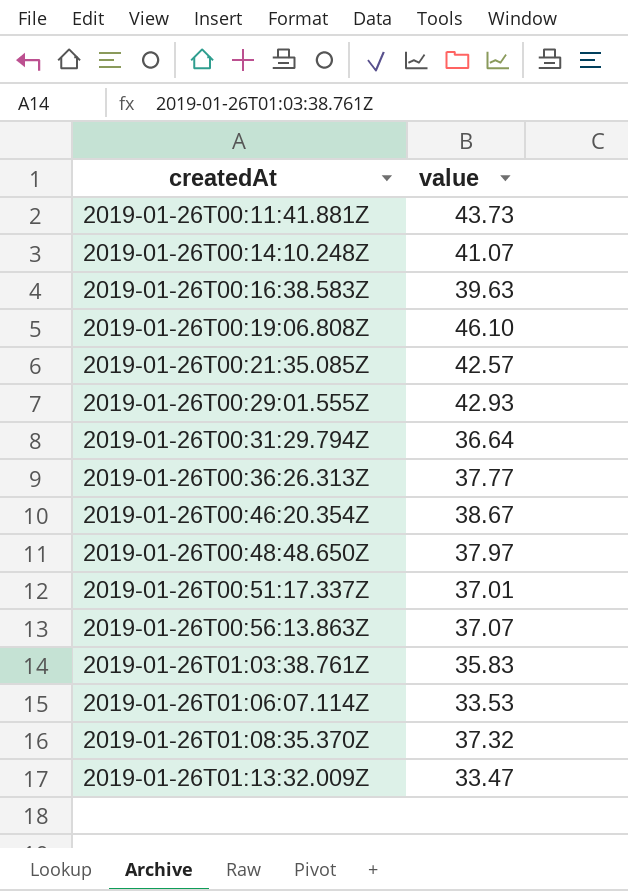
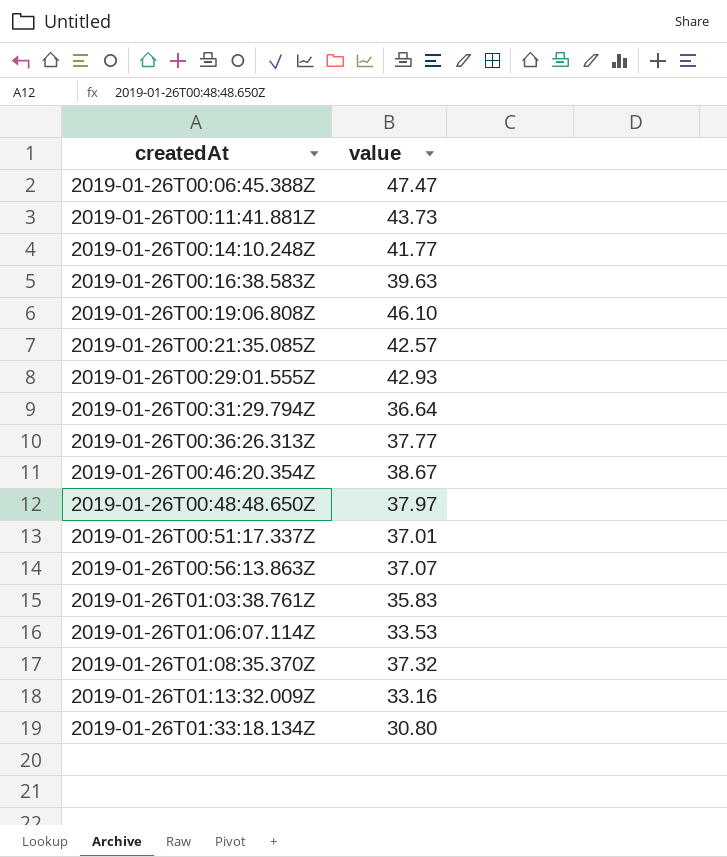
row 2019-01-26T00:06:45.388Z: none -> 47.47
2019-01-26T00:14:10.248Z | value: 41.07 -> 41.77
2019-01-26T01:13:32.009Z | value: 33.47 -> 33.16
row 2019-01-26T01:33:18.134Z: none -> 30.80

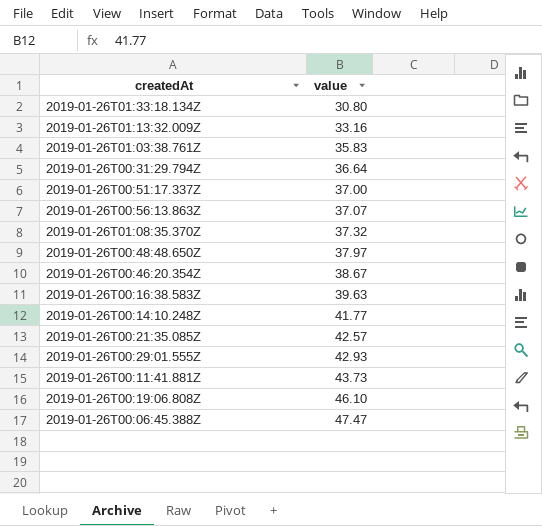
row order: createdAt ascending -> value ascending
row 2019-01-26T00:36:26.313Z: 37.77 -> none
row 2019-01-26T01:06:07.114Z: 33.53 -> none
2019-01-26T00:51:17.337Z | value: 37.01 -> 37.00

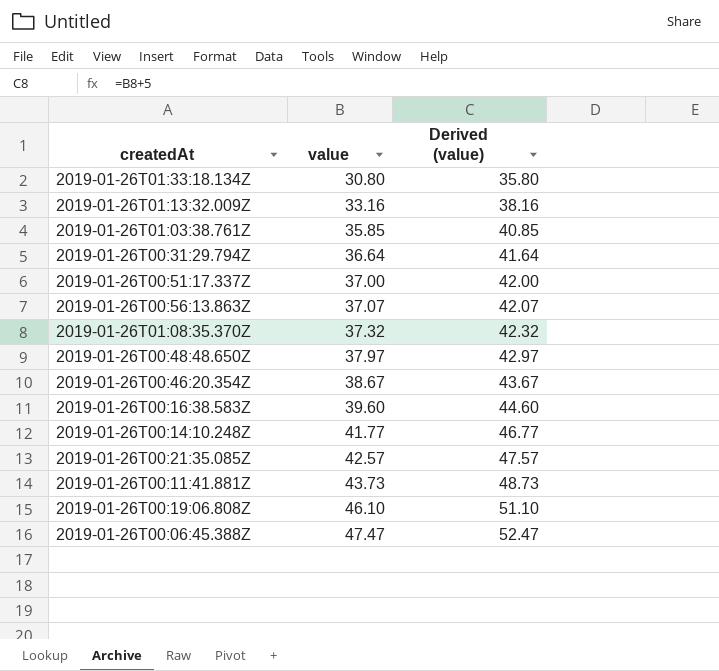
column Derived (value) | formula: none -> [value] + 5
row 2019-01-26T00:29:01.555Z: 42.93 -> none
2019-01-26T01:03:38.761Z | value: 35.83 -> 35.85
2019-01-26T00:16:38.583Z | value: 39.63 -> 39.60

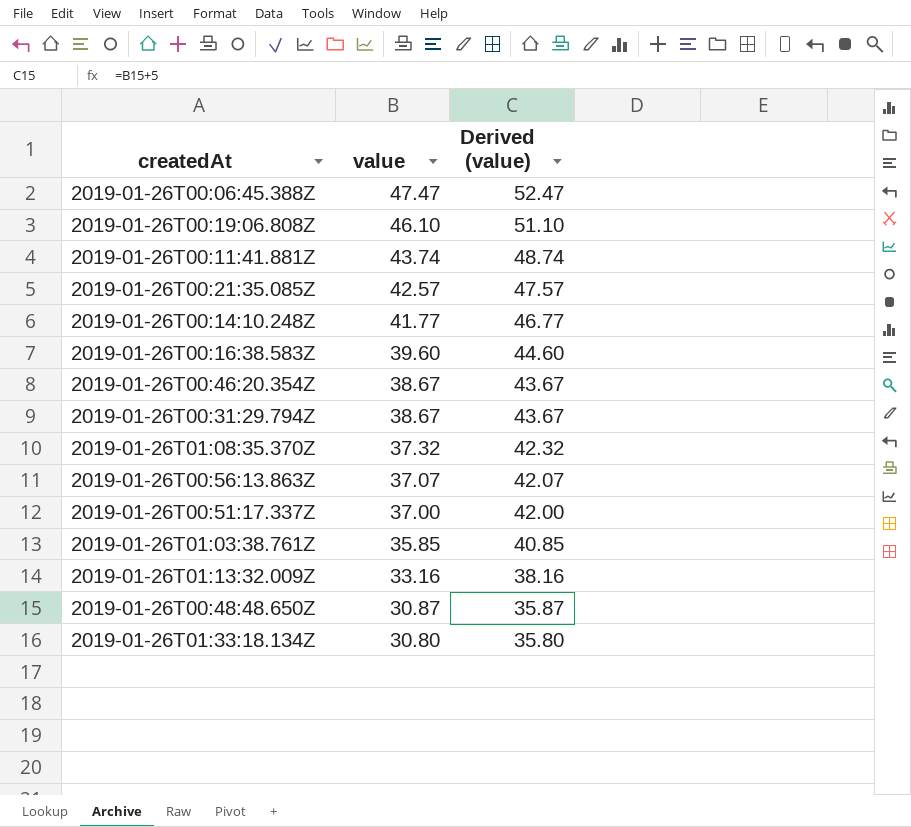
row order: value ascending -> value descending
2019-01-26T00:11:41.881Z | value: 43.73 -> 43.74
2019-01-26T00:11:41.881Z | Derived (value): 48.73 -> 48.74
2019-01-26T00:31:29.794Z | value: 36.64 -> 38.67
2019-01-26T00:31:29.794Z | Derived (value): 41.64 -> 43.67
2019-01-26T00:48:48.650Z | value: 37.97 -> 30.87
2019-01-26T00:48:48.650Z | Derived (value): 42.97 -> 35.87

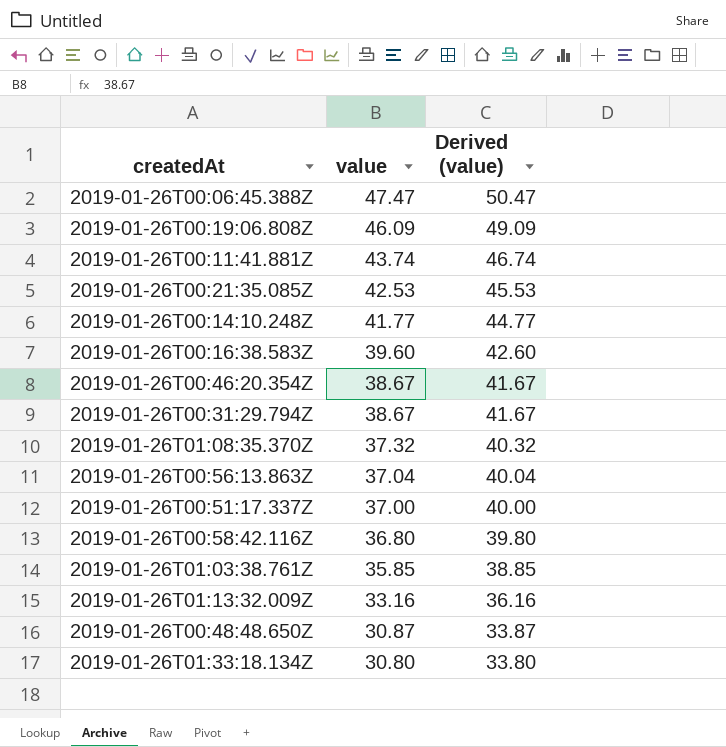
column Derived (value) | formula: [value] + 5 -> [value] + 3
2019-01-26T00:19:06.808Z | value: 46.10 -> 46.09
2019-01-26T00:21:35.085Z | value: 42.57 -> 42.53
2019-01-26T00:56:13.863Z | value: 37.07 -> 37.04
row 2019-01-26T00:58:42.116Z: none -> 36.80 | 39.80

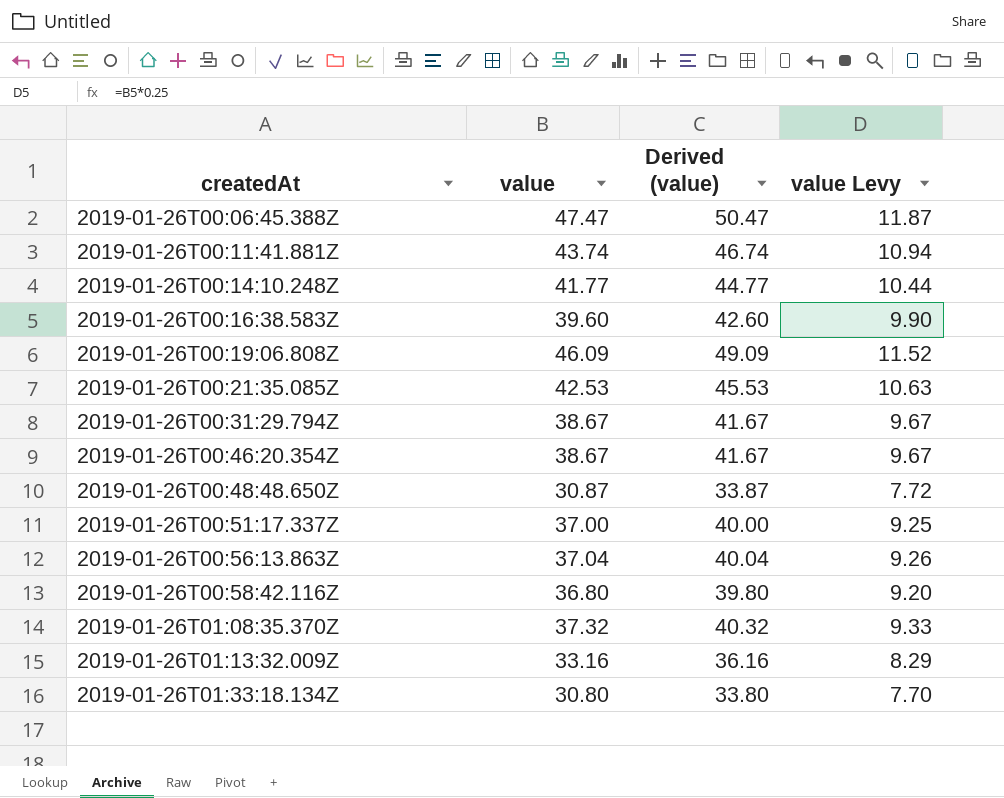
row order: value descending -> createdAt ascending
column value Levy | formula: none -> [value] * 0.25
row 2019-01-26T01:03:38.761Z: 35.85 | 38.85 -> none

